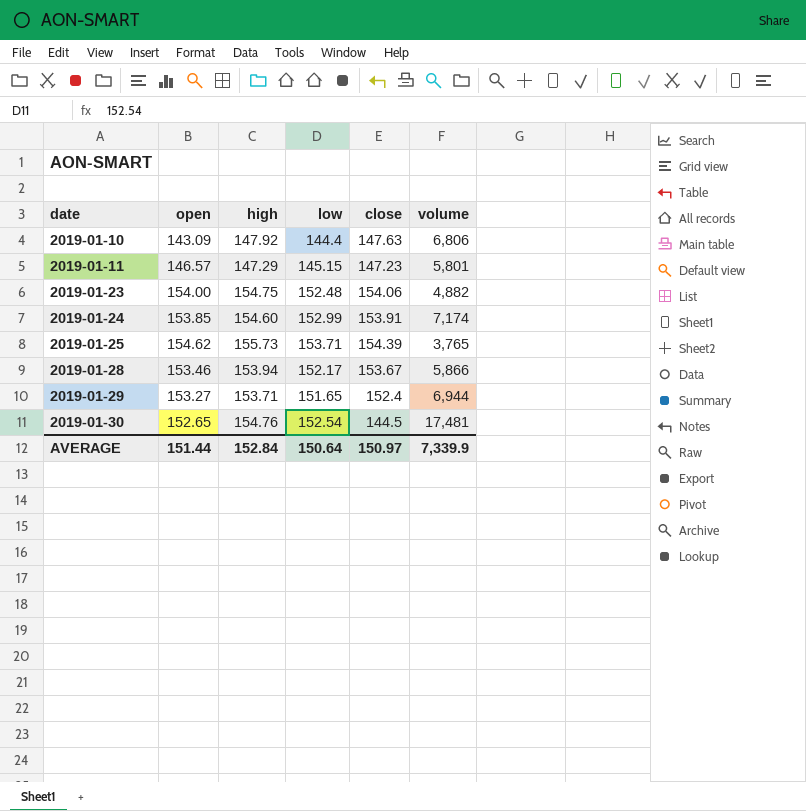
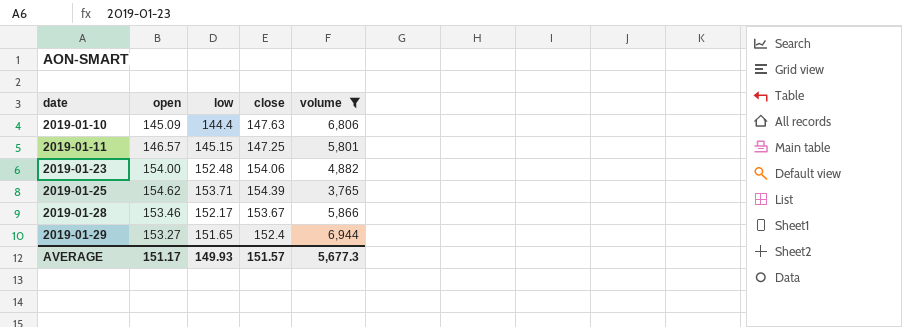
filter: none -> volume <= 6,944
column high | position: 3 -> none
2019-01-10 | open: 143.09 -> 145.09
2019-01-11 | close: 147.23 -> 147.25
AVERAGE | open: 151.44 -> 151.17
AVERAGE | low: 150.64 -> 149.93
AVERAGE | close: 150.97 -> 151.57
AVERAGE | volume: 7,339.9 -> 5,677.3

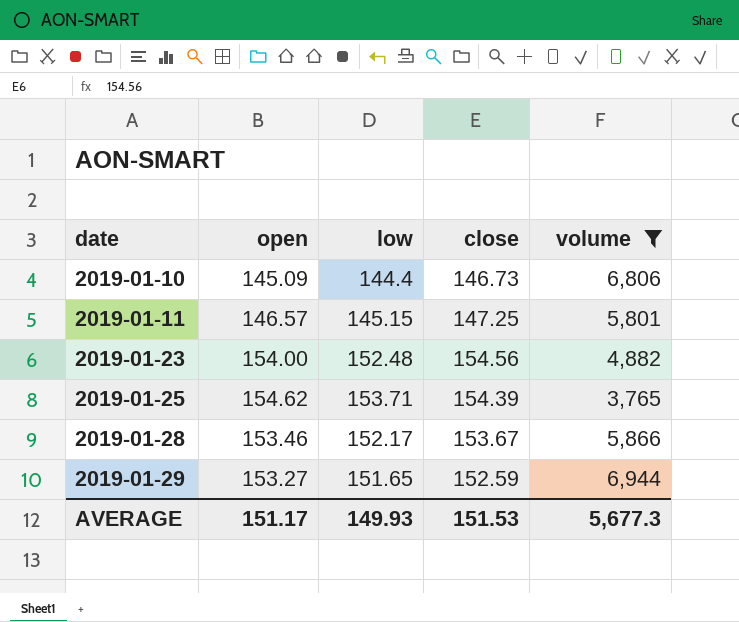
2019-01-10 | close: 147.63 -> 146.73
2019-01-23 | close: 154.06 -> 154.56
2019-01-29 | close: 152.4 -> 152.59
AVERAGE | close: 151.57 -> 151.53

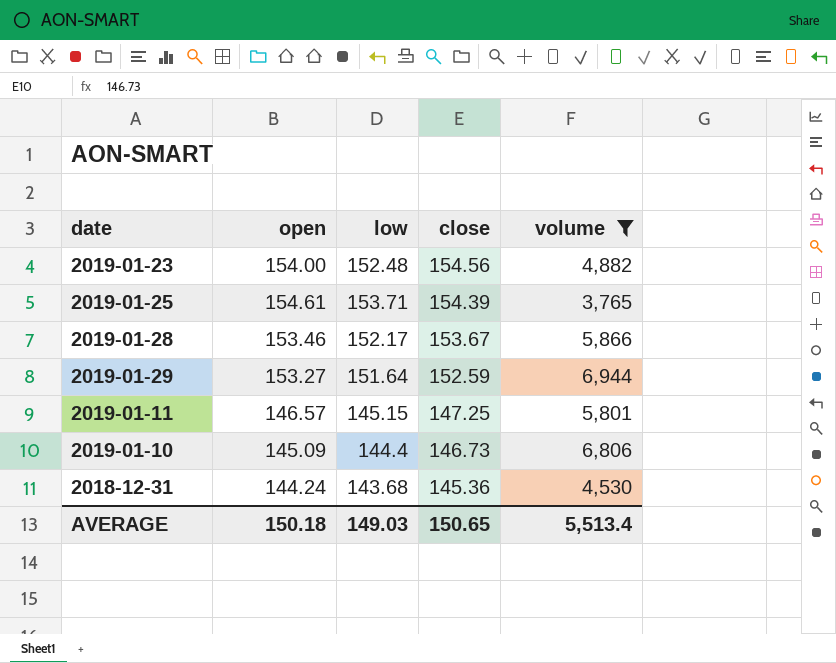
row order: date ascending -> close descending
2019-01-25 | open: 154.62 -> 154.61
2019-01-29 | low: 151.65 -> 151.64
row 2018-12-31: none -> 144.24 | 143.68 | 145.36 | 4,530
AVERAGE | open: 151.17 -> 150.18
AVERAGE | low: 149.93 -> 149.03
AVERAGE | close: 151.53 -> 150.65
AVERAGE | volume: 5,677.3 -> 5,513.4

